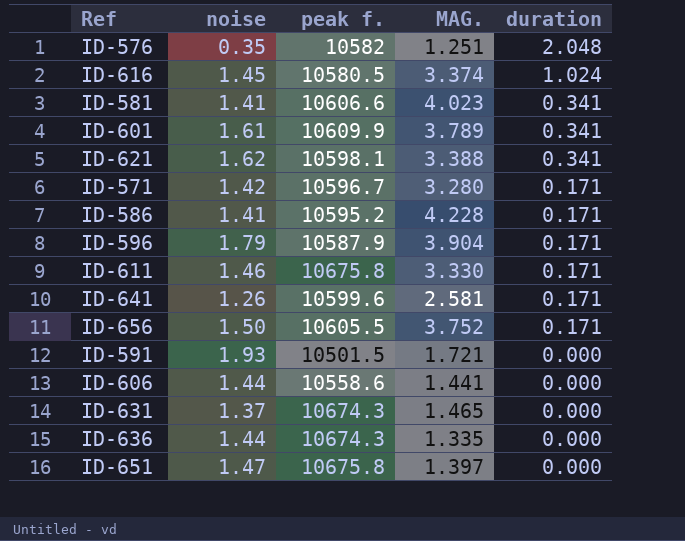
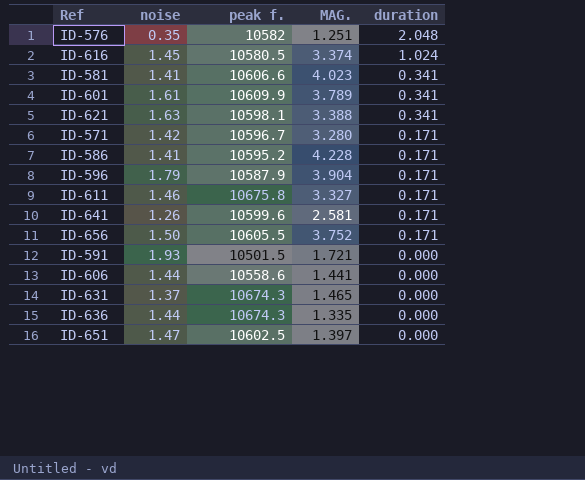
ID-621 | noise: 1.62 -> 1.63
ID-611 | MAG.: 3.330 -> 3.327
ID-651 | peak f.: 10675.8 -> 10602.5

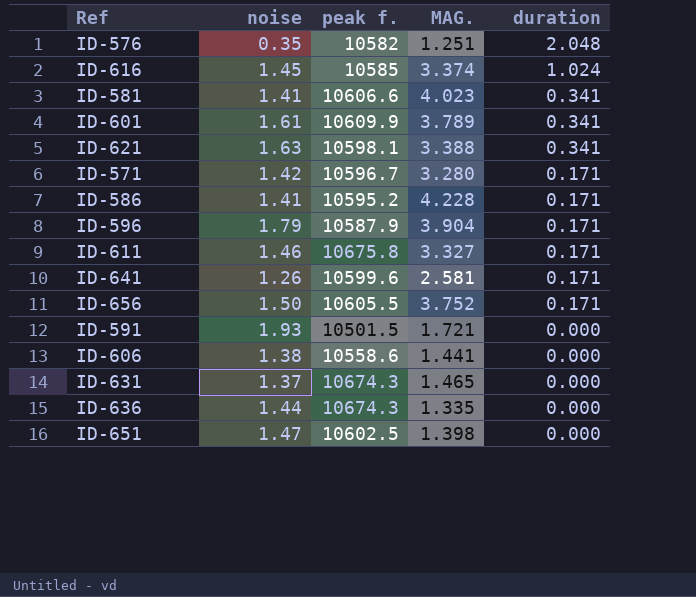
ID-616 | peak f.: 10580.5 -> 10585
ID-606 | noise: 1.44 -> 1.38
ID-651 | MAG.: 1.397 -> 1.398

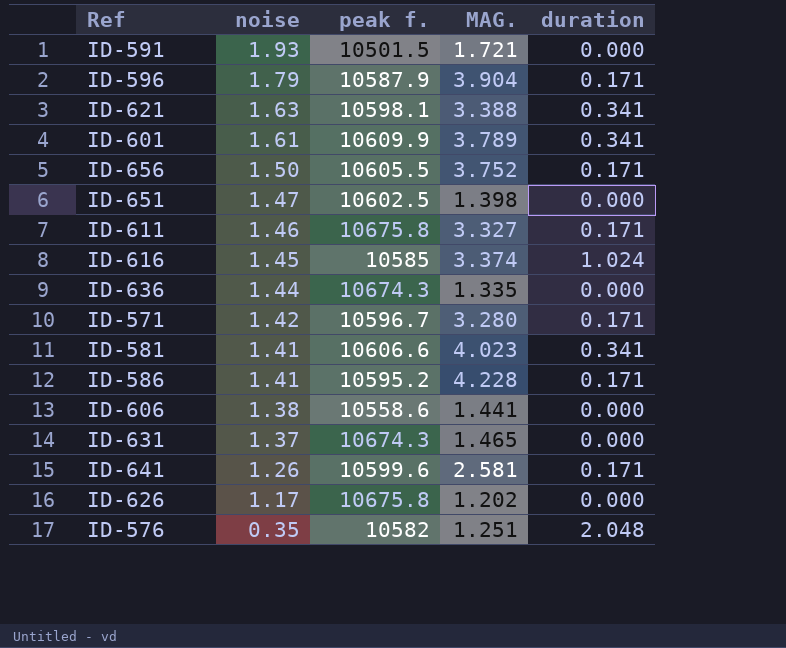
row order: duration descending -> noise descending
row ID-626: none -> 1.17 | 10675.8 | 1.202 | 0.000

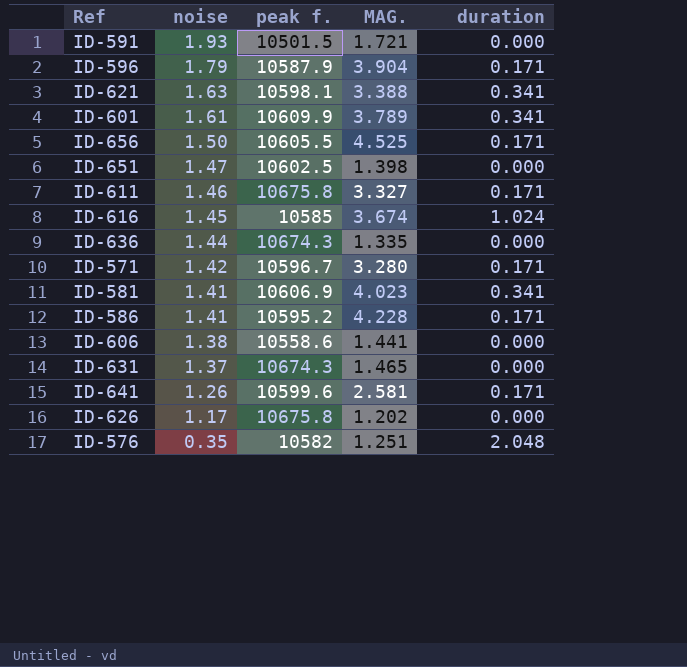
ID-656 | MAG.: 3.752 -> 4.525
ID-616 | MAG.: 3.374 -> 3.674
ID-581 | peak f.: 10606.6 -> 10606.9

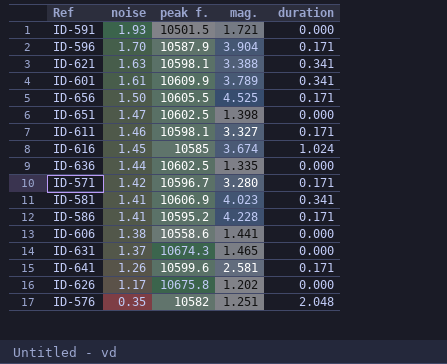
column name: MAG. -> mag.
ID-596 | noise: 1.79 -> 1.70
ID-611 | peak f.: 10675.8 -> 10598.1
ID-636 | peak f.: 10674.3 -> 10602.5

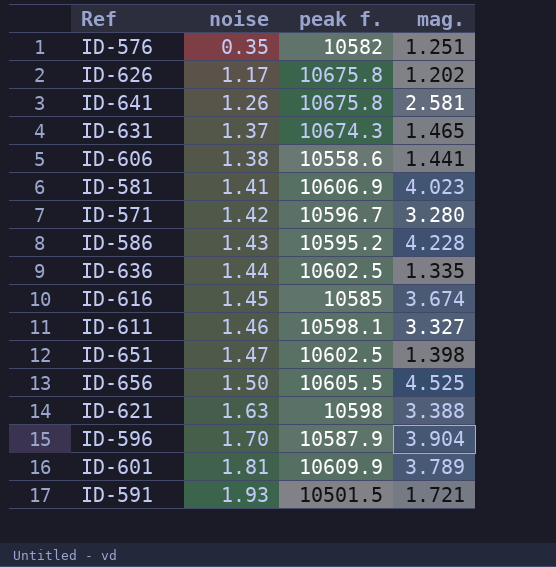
row order: noise descending -> noise ascending
column duration | position: 5 -> none
ID-641 | peak f.: 10599.6 -> 10675.8
ID-586 | noise: 1.41 -> 1.43
ID-621 | peak f.: 10598.1 -> 10598
ID-601 | noise: 1.61 -> 1.81

